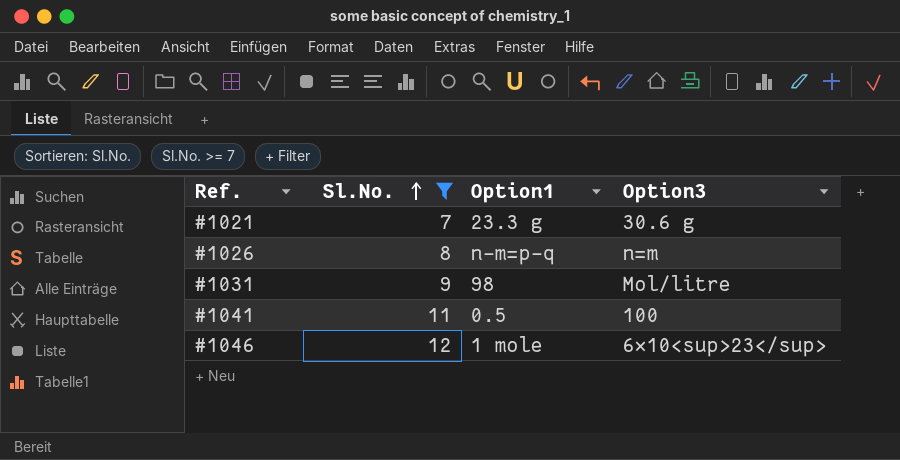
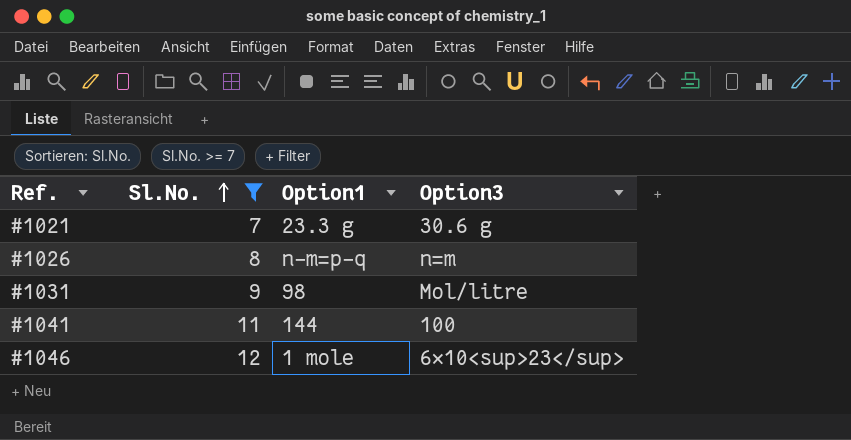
#1041 | Option1: 0.5 -> 144

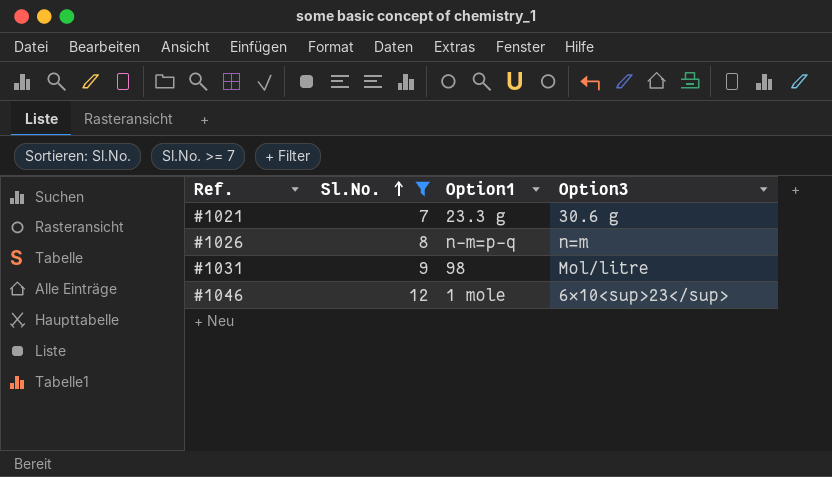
row #1041: 11 | 144 | 100 -> none

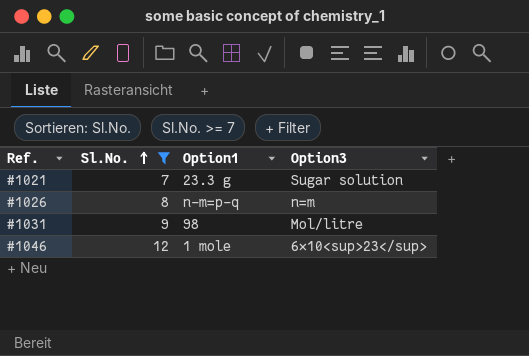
#1021 | Option3: 30.6 g -> Sugar solution

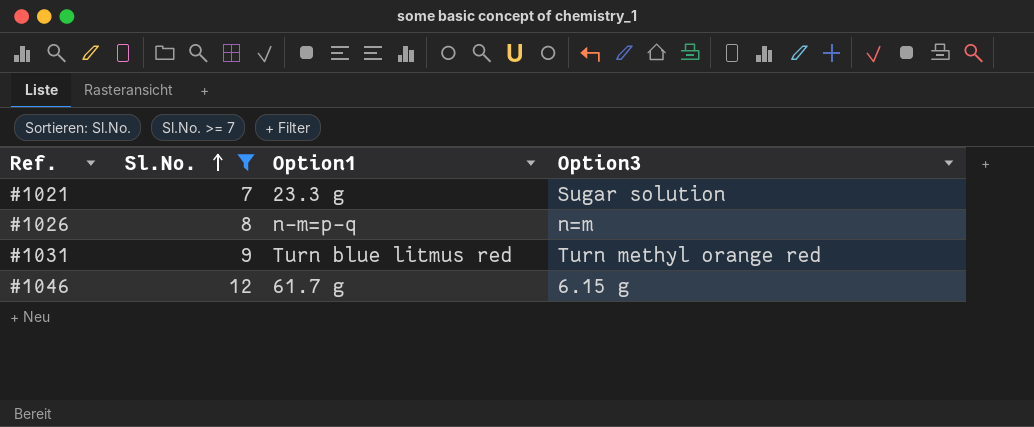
#1031 | Option1: 98 -> Turn blue litmus red
#1031 | Option3: Mol/litre -> Turn methyl orange red
#1046 | Option1: 1 mole -> 61.7 g
#1046 | Option3: 6×10<sup>23</sup> -> 6.15 g

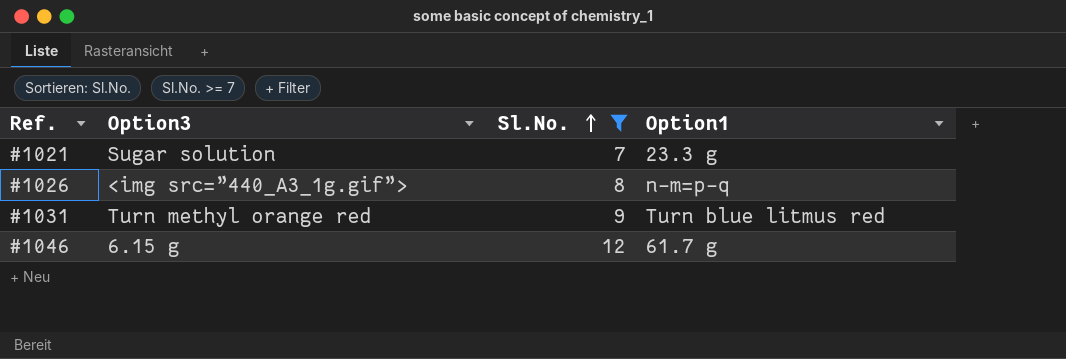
column Option3 | position: 4 -> 2
#1026 | Option3: n=m -> <img src=”440_A3_1g.gif”>

